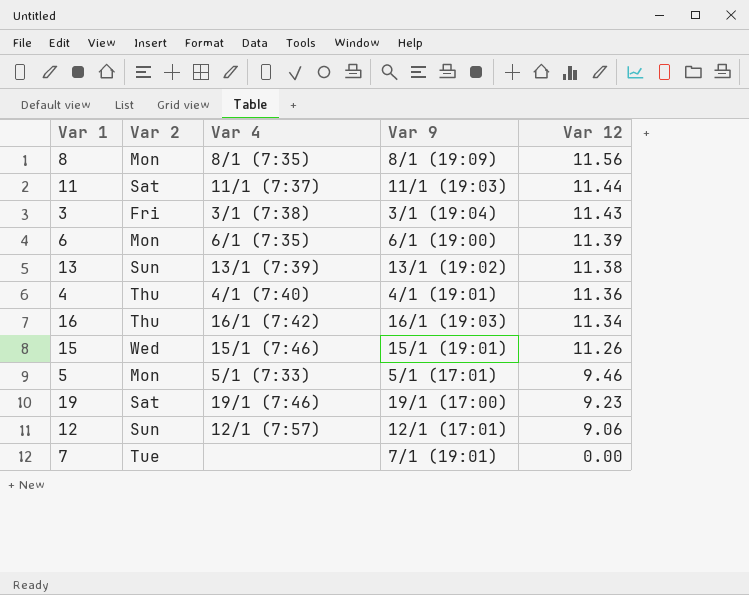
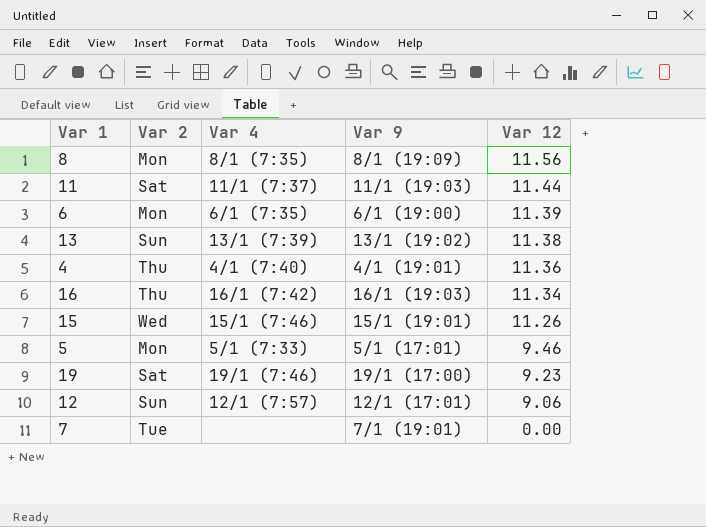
row 3: Fri | 3/1 (7:38) | 3/1 (19:04) | 11.43 -> none

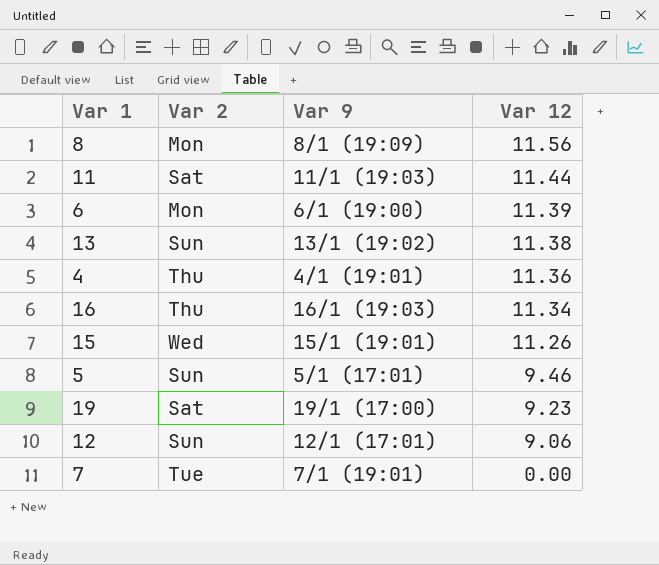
column Var 4 | position: 3 -> none
5 | Var 2: Mon -> Sun

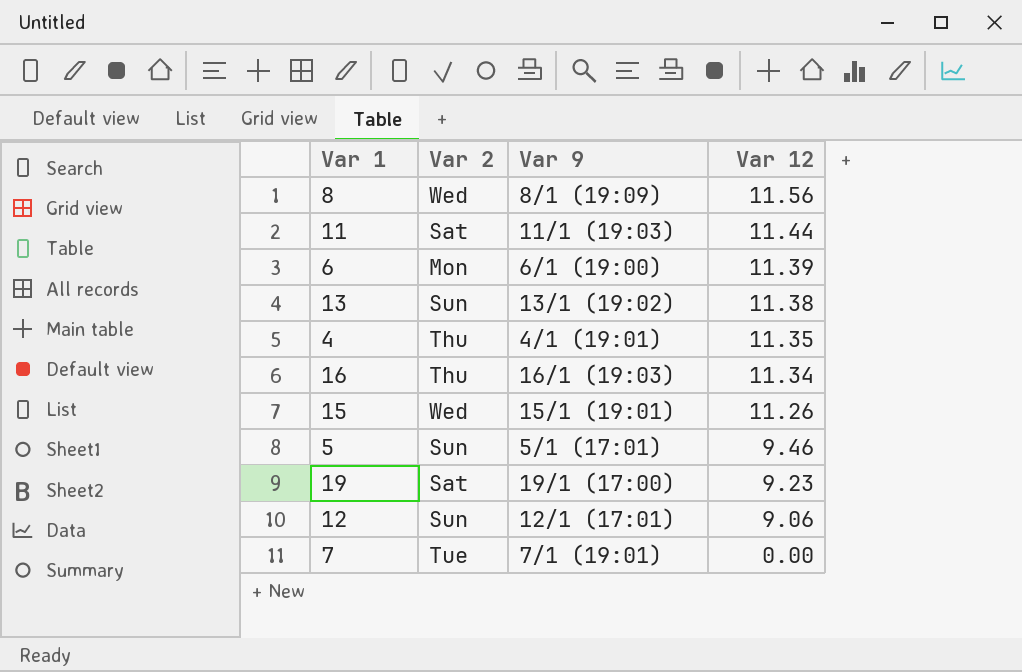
8 | Var 2: Mon -> Wed
4 | Var 12: 11.36 -> 11.35

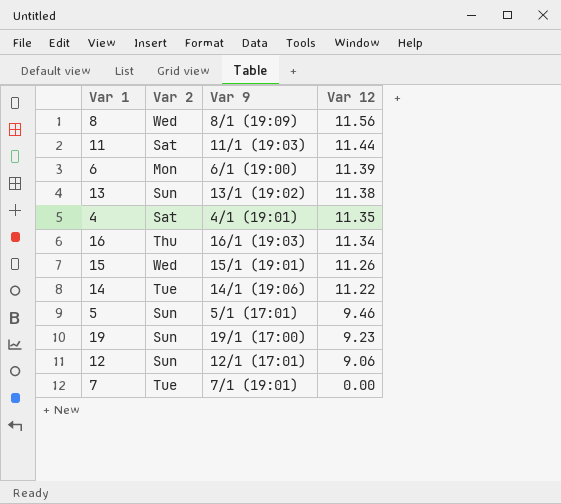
4 | Var 2: Thu -> Sat
row 14: none -> Tue | 14/1 (19:06) | 11.22
19 | Var 2: Sat -> Sun

